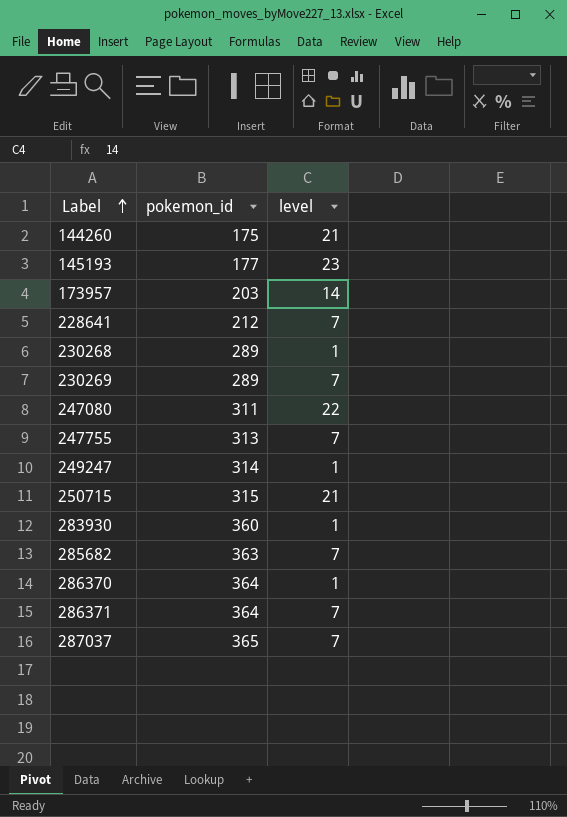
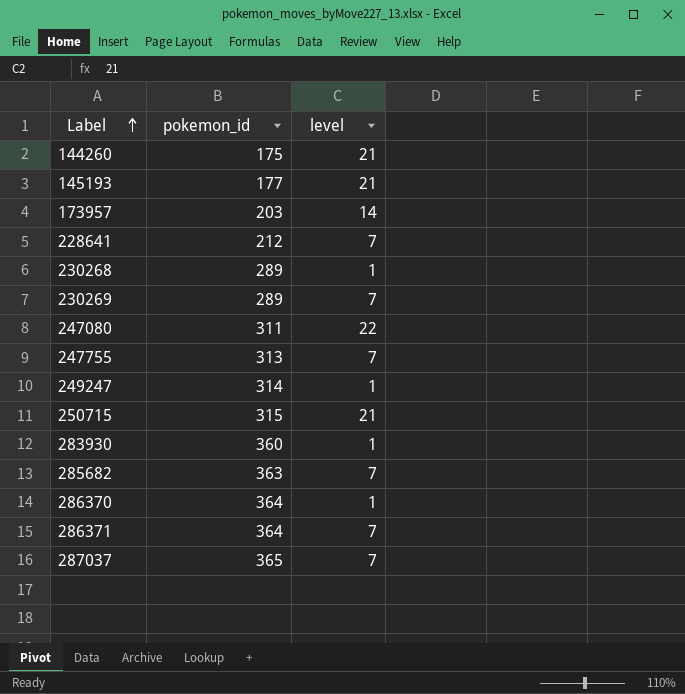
145193 | level: 23 -> 21

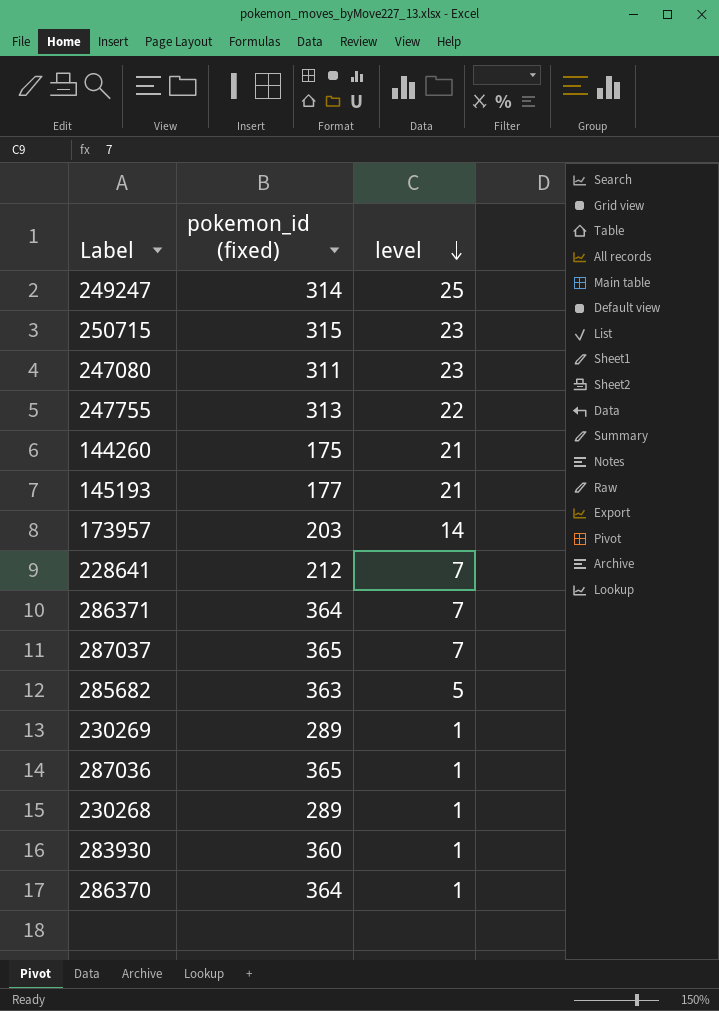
row order: Label ascending -> level descending
column name: pokemon_id -> pokemon_id (fixed)
249247 | level: 1 -> 25
250715 | level: 21 -> 23
247080 | level: 22 -> 23
247755 | level: 7 -> 22
285682 | level: 7 -> 5
230269 | level: 7 -> 1
row 287036: none -> 365 | 1

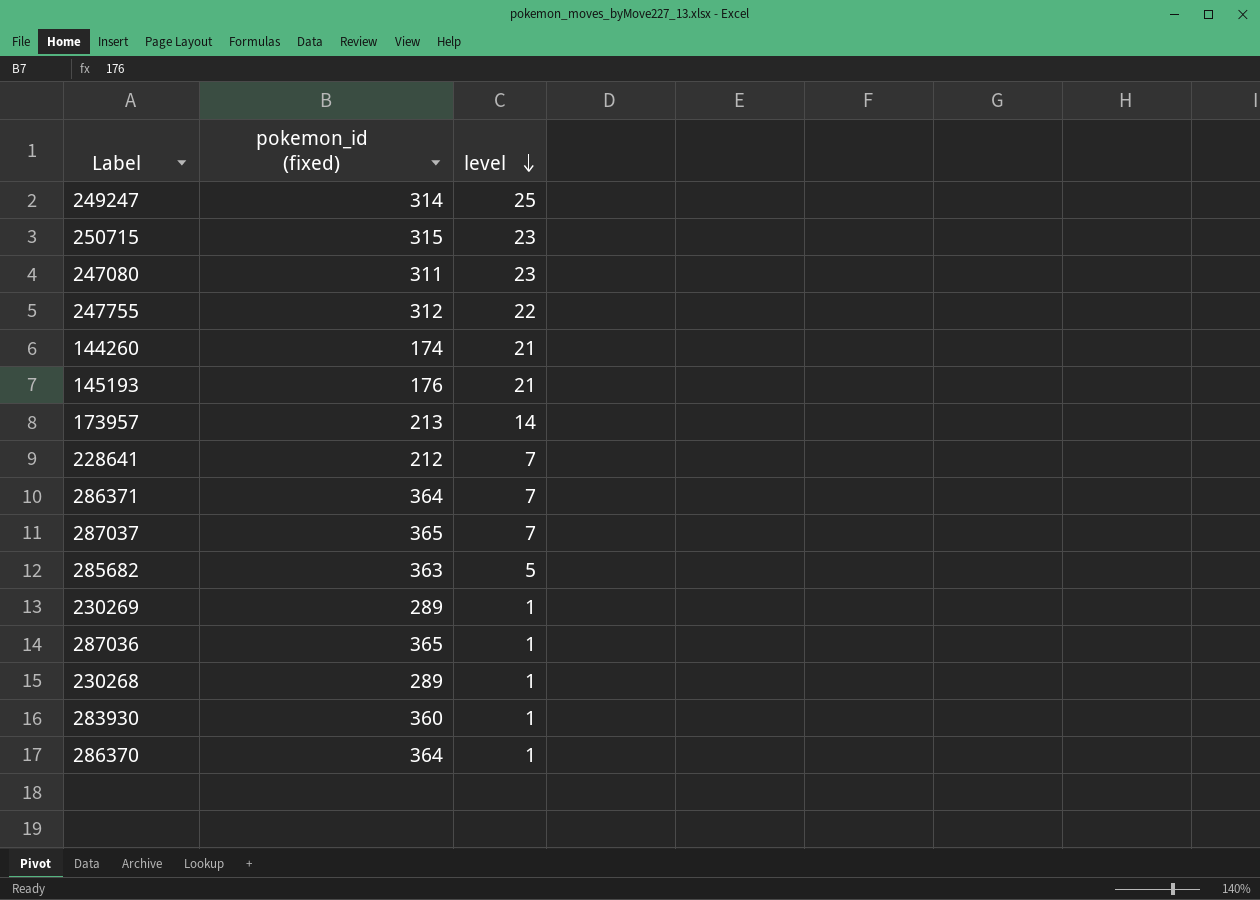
247755 | pokemon_id (fixed): 313 -> 312
144260 | pokemon_id (fixed): 175 -> 174
145193 | pokemon_id (fixed): 177 -> 176
173957 | pokemon_id (fixed): 203 -> 213

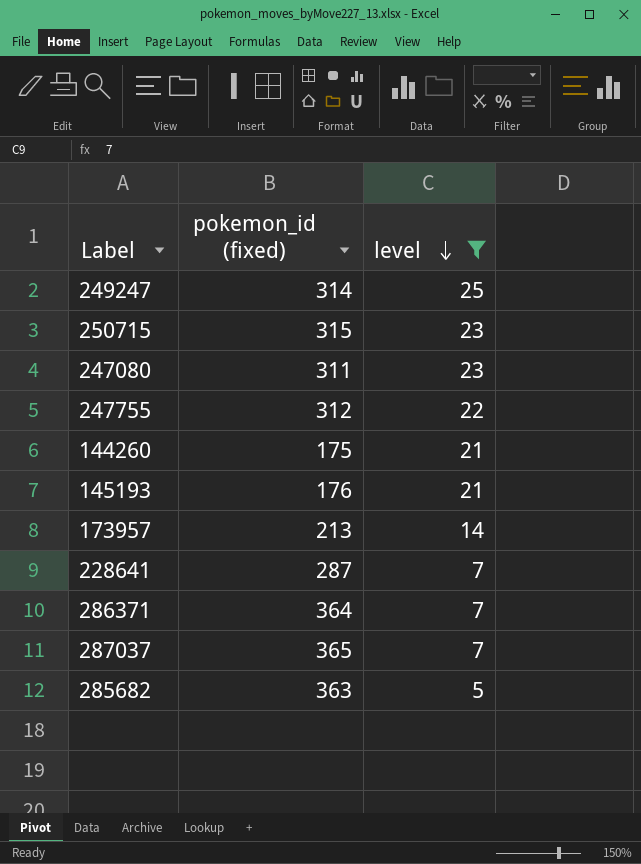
filter: none -> level != 1
144260 | pokemon_id (fixed): 174 -> 175
228641 | pokemon_id (fixed): 212 -> 287

